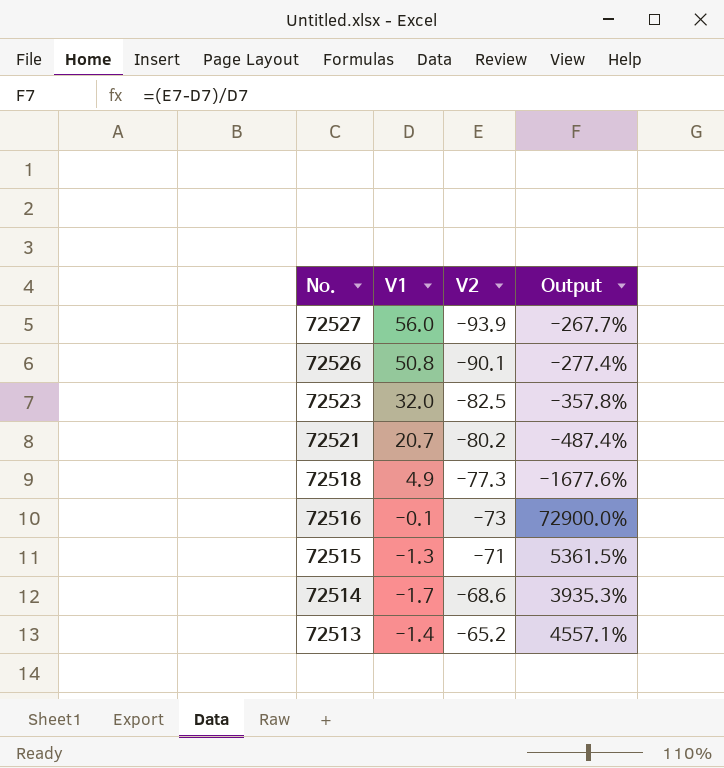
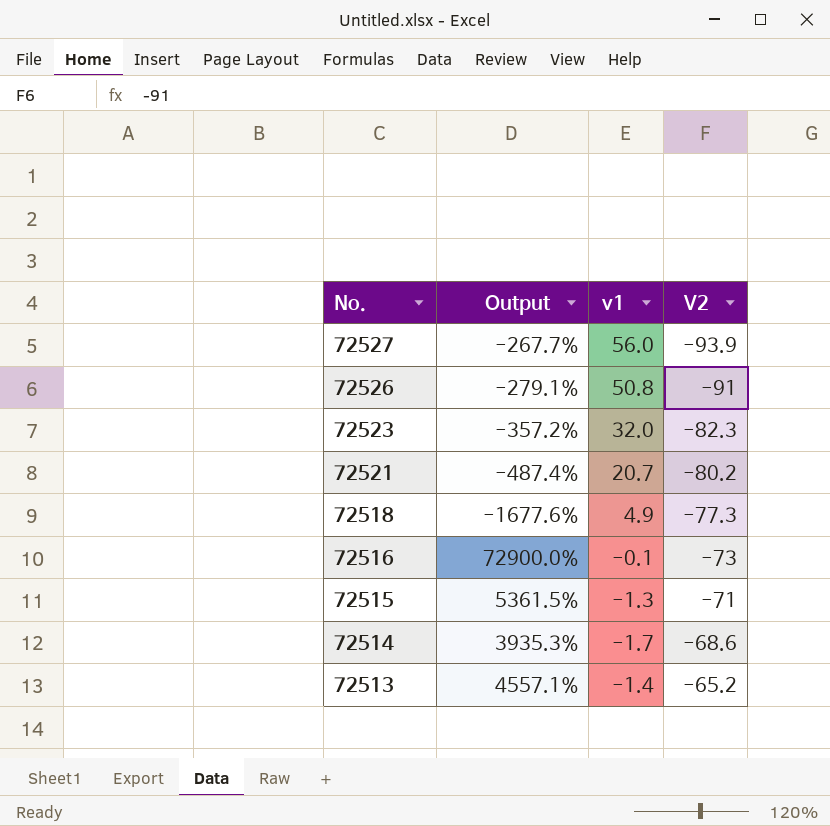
column Output | position: 4 -> 2
column name: V1 -> v1
72526 | Output: -277.4% -> -279.1%
72526 | V2: -90.1 -> -91
72523 | Output: -357.8% -> -357.2%
72523 | V2: -82.5 -> -82.3

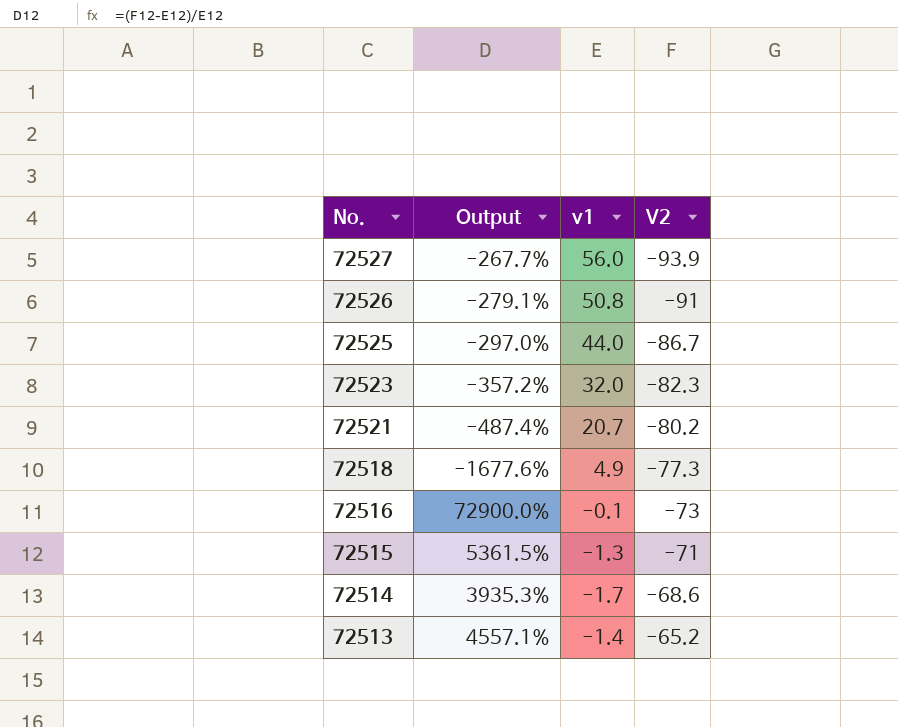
row 72525: none -> -297.0% | 44.0 | -86.7

